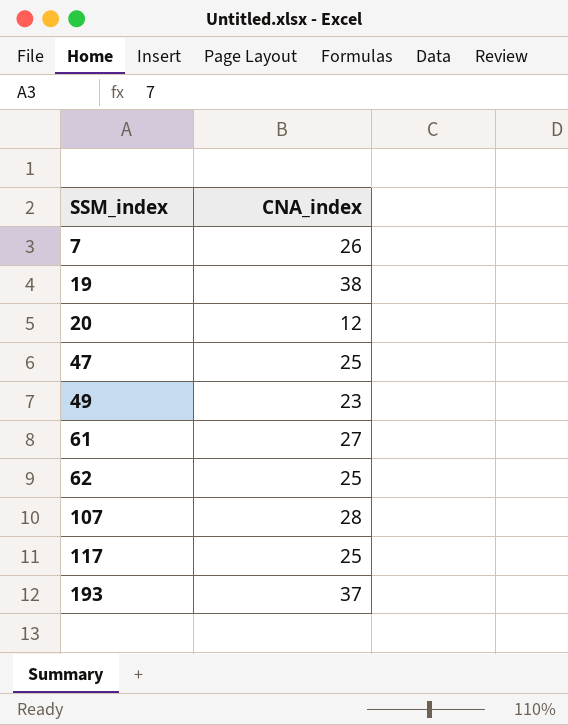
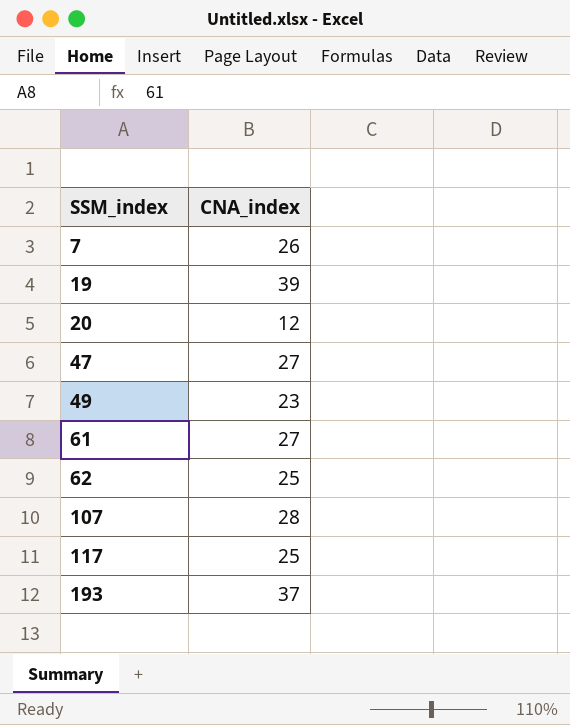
19 | CNA_index: 38 -> 39
47 | CNA_index: 25 -> 27

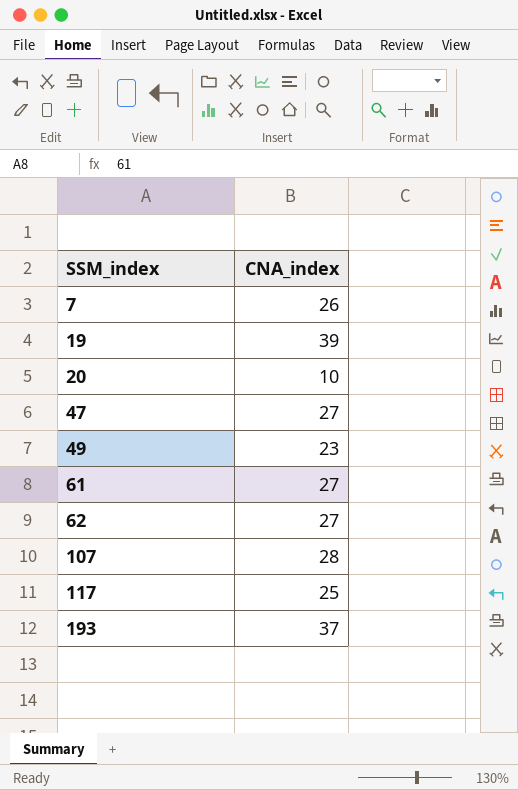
20 | CNA_index: 12 -> 10
62 | CNA_index: 25 -> 27

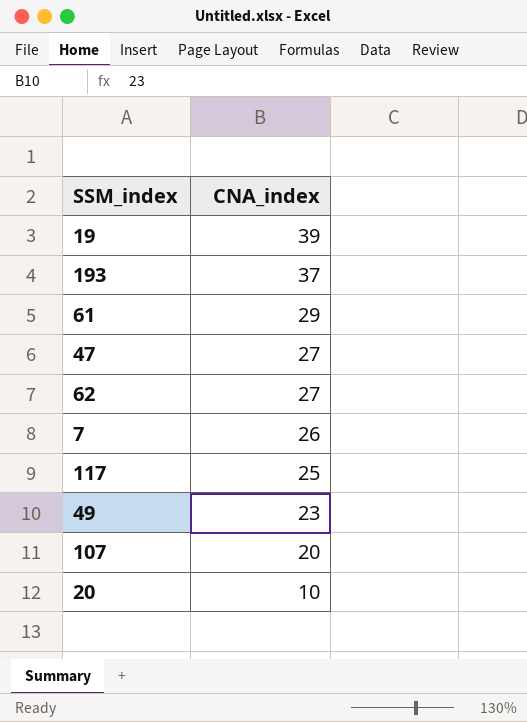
row order: SSM_index ascending -> CNA_index descending
61 | CNA_index: 27 -> 29
107 | CNA_index: 28 -> 20

